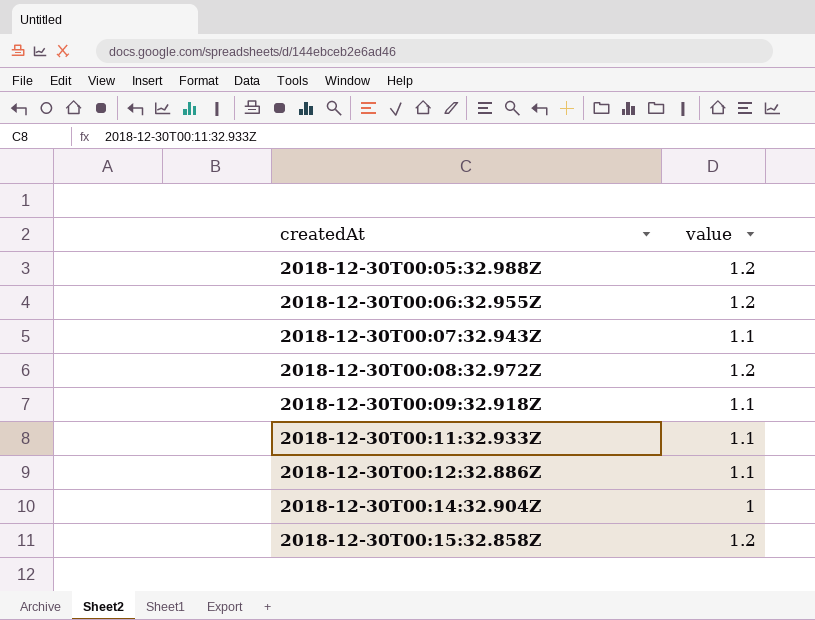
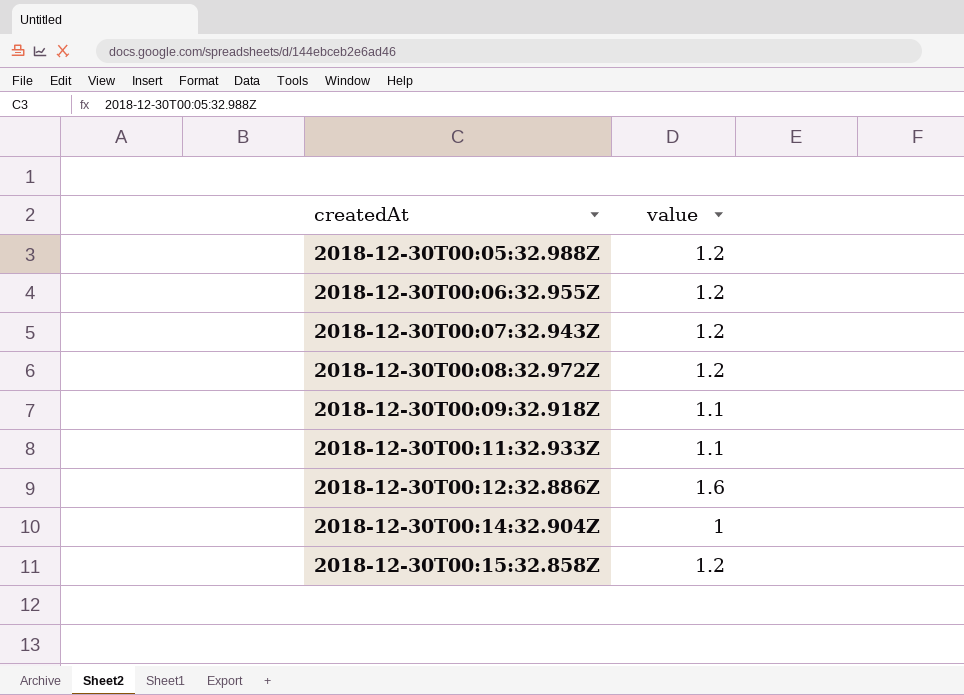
2018-12-30T00:07:32.943Z | value: 1.1 -> 1.2
2018-12-30T00:12:32.886Z | value: 1.1 -> 1.6

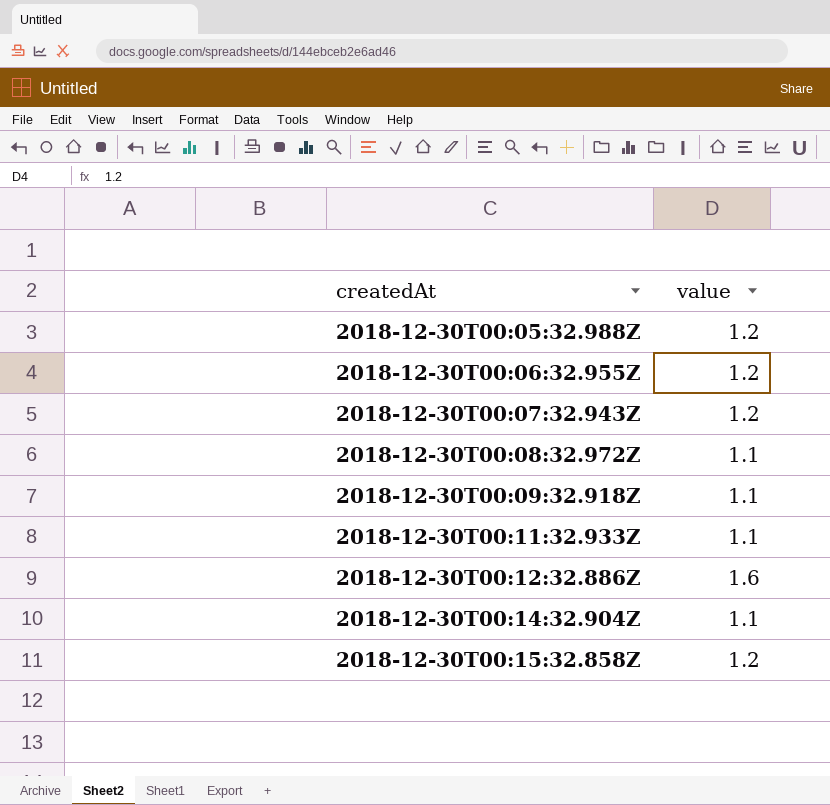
2018-12-30T00:08:32.972Z | value: 1.2 -> 1.1
2018-12-30T00:14:32.904Z | value: 1 -> 1.1

